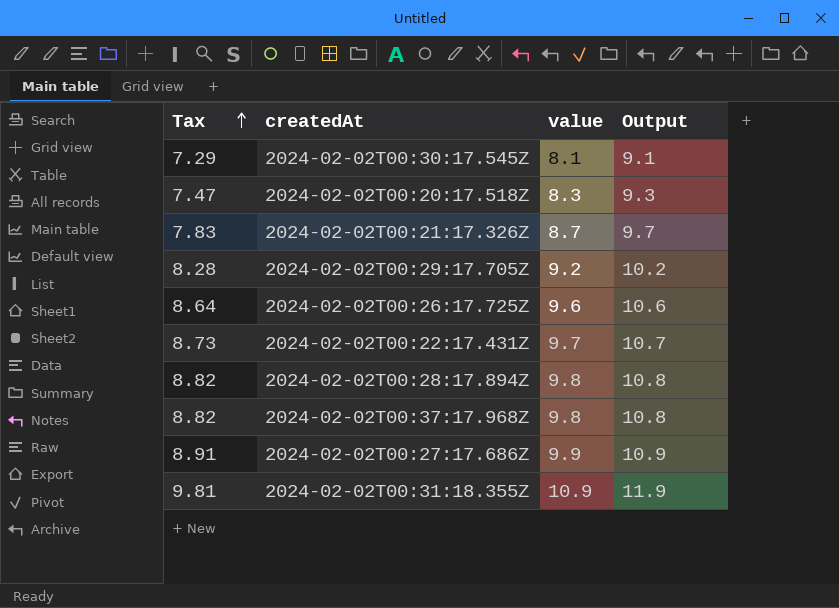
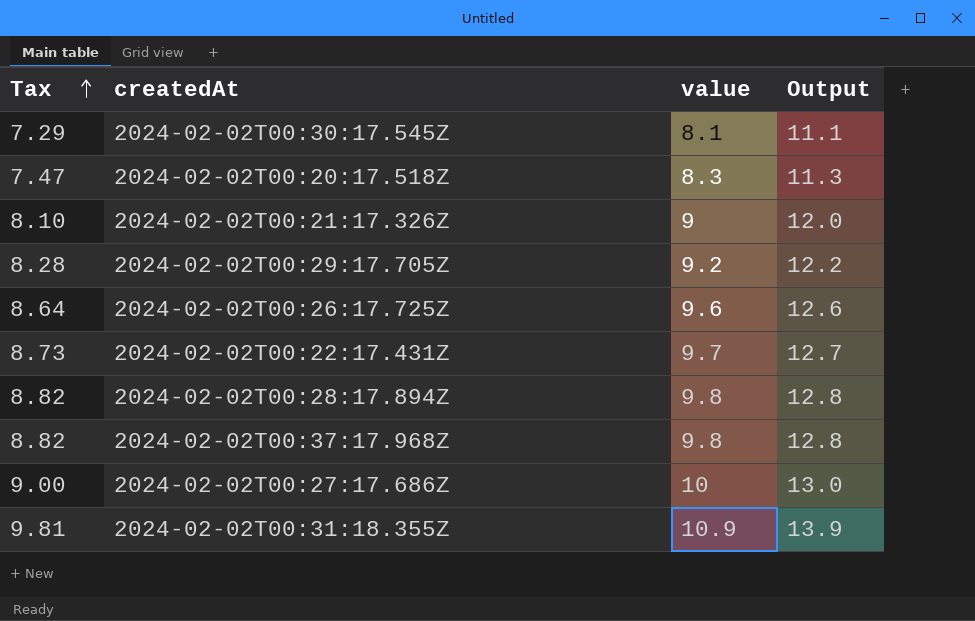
column Output | formula: [value] + 1 -> [value] + 3
2024-02-02T00:21:17.326Z | Tax: 7.83 -> 8.10
2024-02-02T00:21:17.326Z | value: 8.7 -> 9
2024-02-02T00:27:17.686Z | Tax: 8.91 -> 9.00
2024-02-02T00:27:17.686Z | value: 9.9 -> 10

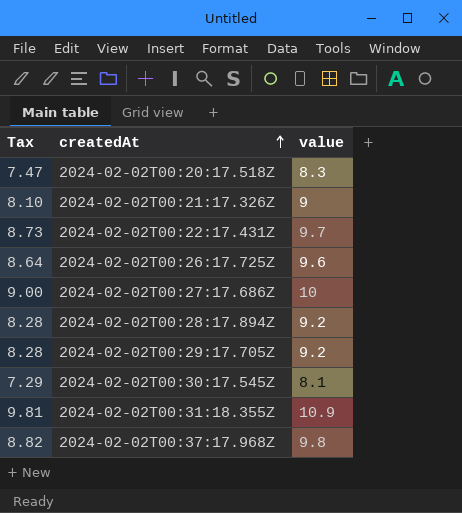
row order: Tax ascending -> createdAt ascending
column Output | formula: [value] + 3 -> none
2024-02-02T00:28:17.894Z | Tax: 8.82 -> 8.28
2024-02-02T00:28:17.894Z | value: 9.8 -> 9.2

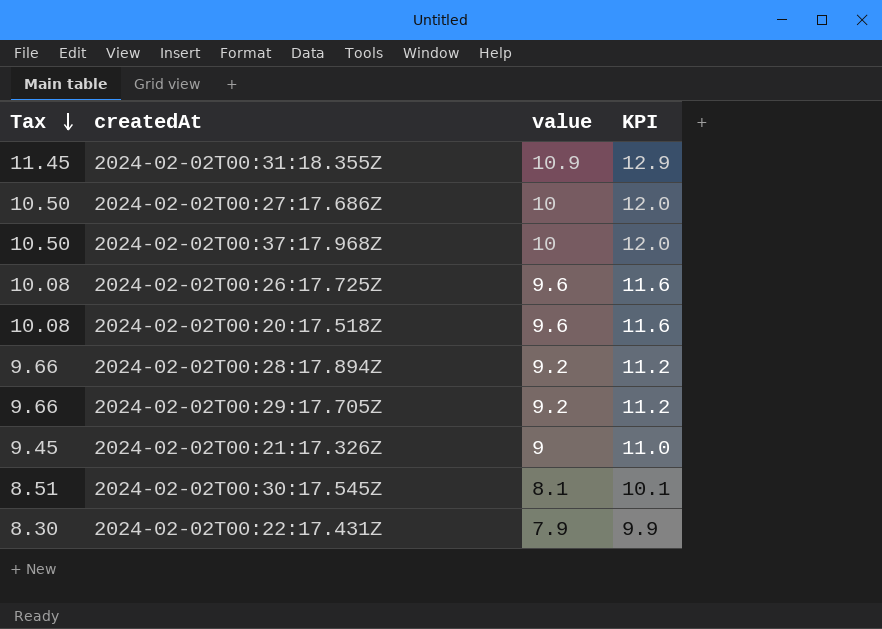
row order: createdAt ascending -> Tax descending
column Tax | formula: [value] * 0.9 -> [value] * 1.05
column KPI | formula: none -> [value] + 2
2024-02-02T00:37:17.968Z | value: 9.8 -> 10
2024-02-02T00:20:17.518Z | value: 8.3 -> 9.6
2024-02-02T00:22:17.431Z | value: 9.7 -> 7.9

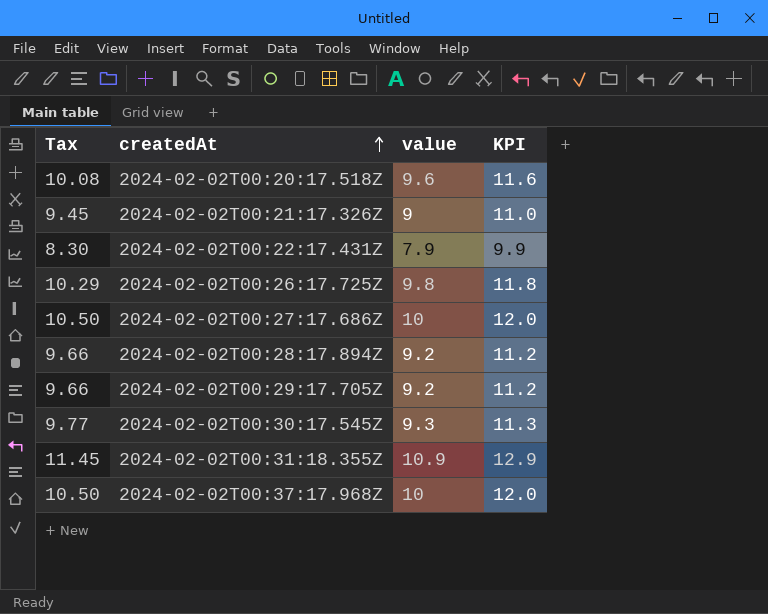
row order: Tax descending -> createdAt ascending
2024-02-02T00:26:17.725Z | Tax: 10.08 -> 10.29
2024-02-02T00:26:17.725Z | value: 9.6 -> 9.8
2024-02-02T00:26:17.725Z | KPI: 11.6 -> 11.8
2024-02-02T00:30:17.545Z | Tax: 8.51 -> 9.77
2024-02-02T00:30:17.545Z | value: 8.1 -> 9.3
2024-02-02T00:30:17.545Z | KPI: 10.1 -> 11.3

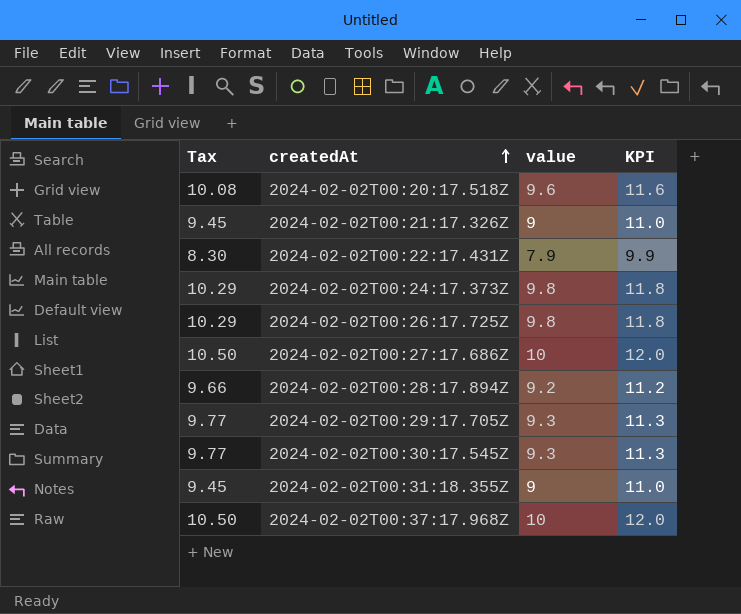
row 2024-02-02T00:24:17.373Z: none -> 10.29 | 9.8 | 11.8
2024-02-02T00:29:17.705Z | Tax: 9.66 -> 9.77
2024-02-02T00:29:17.705Z | value: 9.2 -> 9.3
2024-02-02T00:29:17.705Z | KPI: 11.2 -> 11.3
2024-02-02T00:31:18.355Z | Tax: 11.45 -> 9.45
2024-02-02T00:31:18.355Z | value: 10.9 -> 9
2024-02-02T00:31:18.355Z | KPI: 12.9 -> 11.0

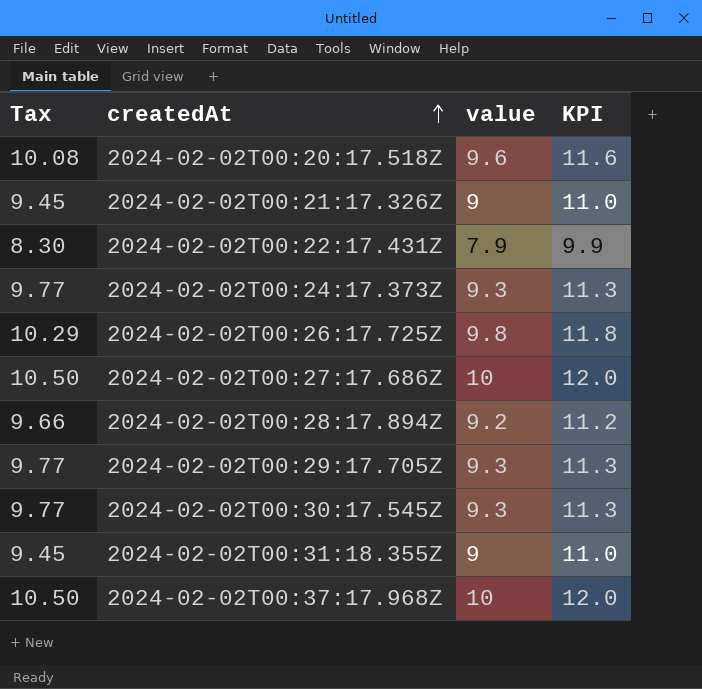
2024-02-02T00:24:17.373Z | Tax: 10.29 -> 9.77
2024-02-02T00:24:17.373Z | value: 9.8 -> 9.3
2024-02-02T00:24:17.373Z | KPI: 11.8 -> 11.3

